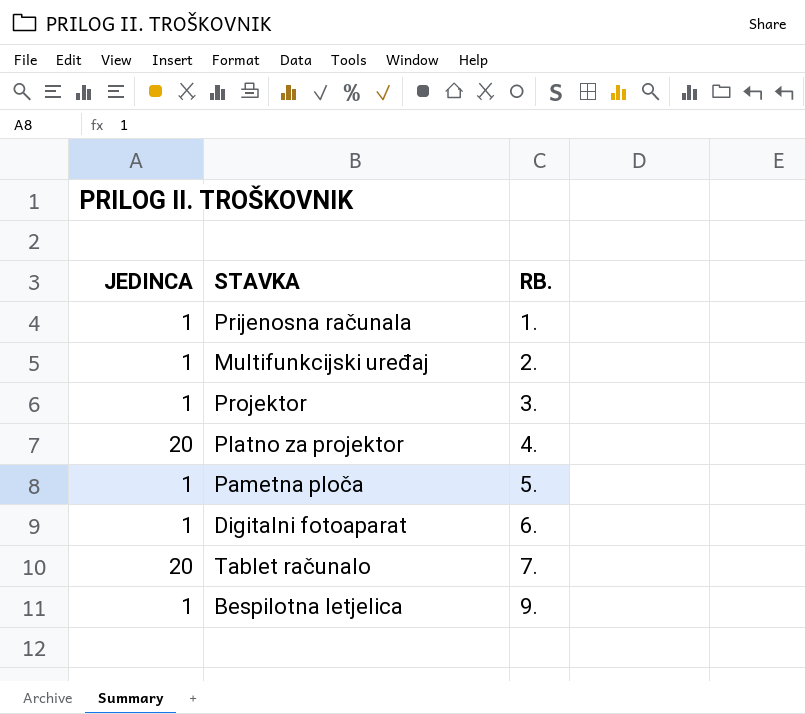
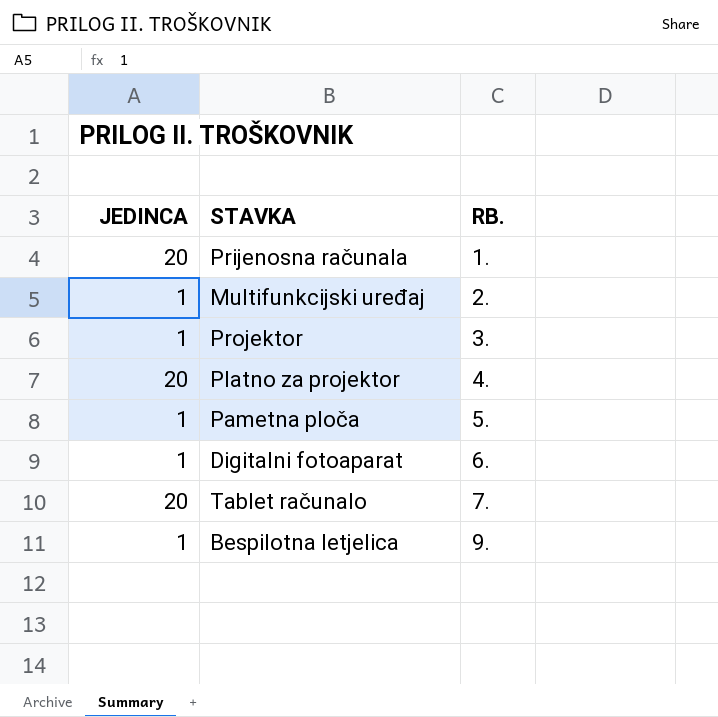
Prijenosna računala | JEDINCA: 1 -> 20

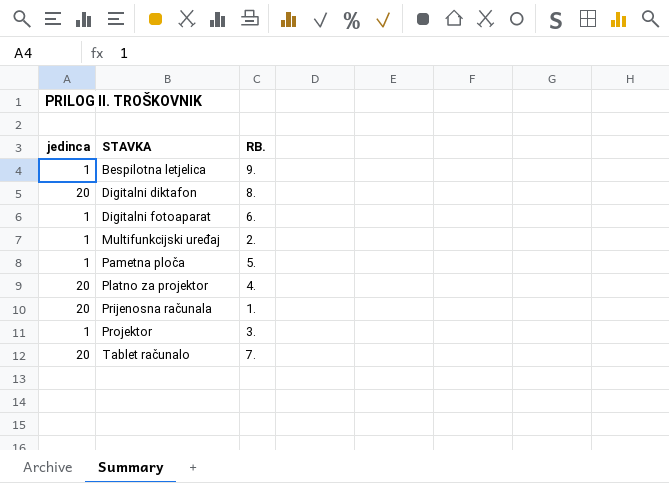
row order: RB. ascending -> STAVKA ascending
column name: JEDINCA -> jedinca
row Digitalni diktafon: none -> 20 | 8.

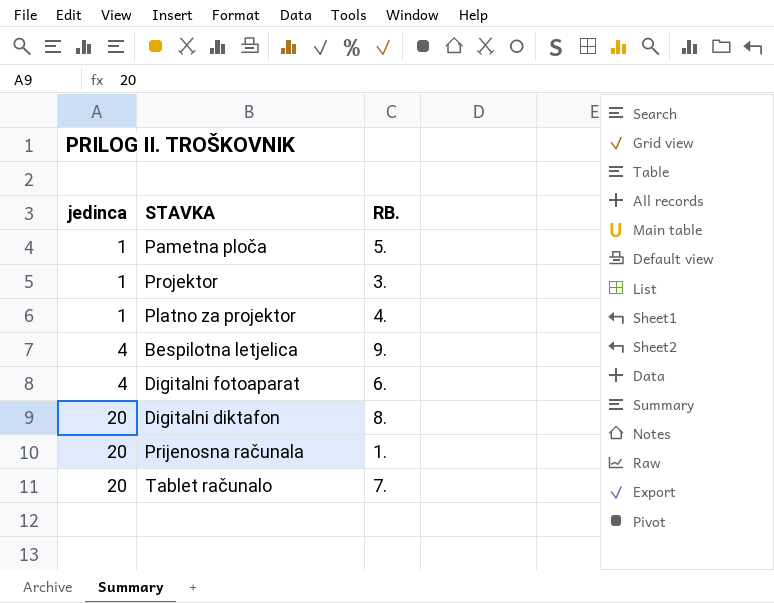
row order: STAVKA ascending -> jedinca ascending
row Multifunkcijski uređaj: 1 | 2. -> none
Platno za projektor | jedinca: 20 -> 1
Bespilotna letjelica | jedinca: 1 -> 4
Digitalni fotoaparat | jedinca: 1 -> 4

